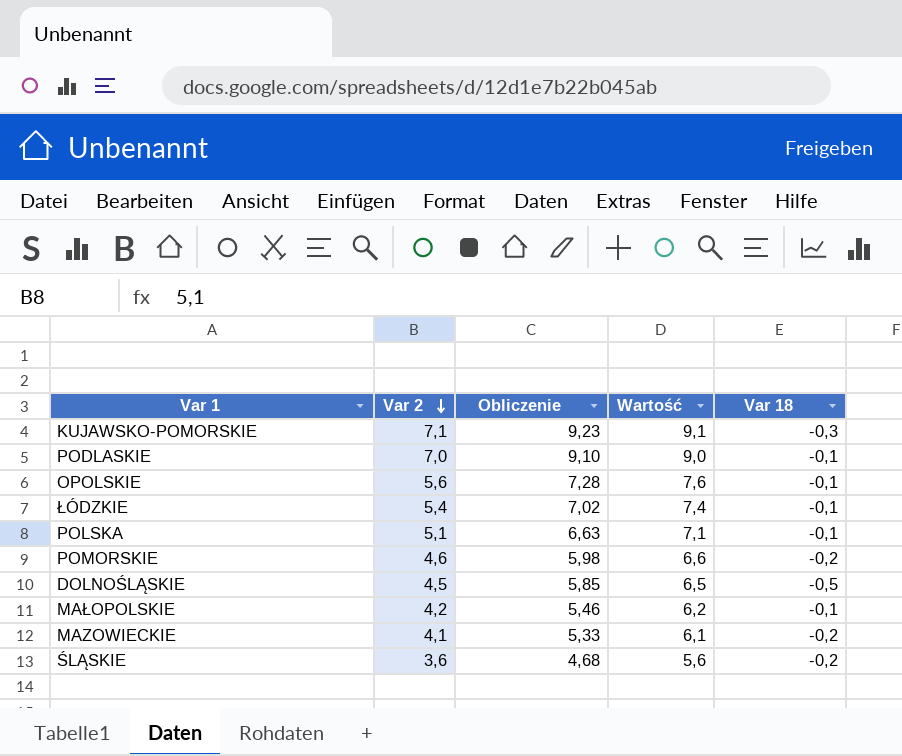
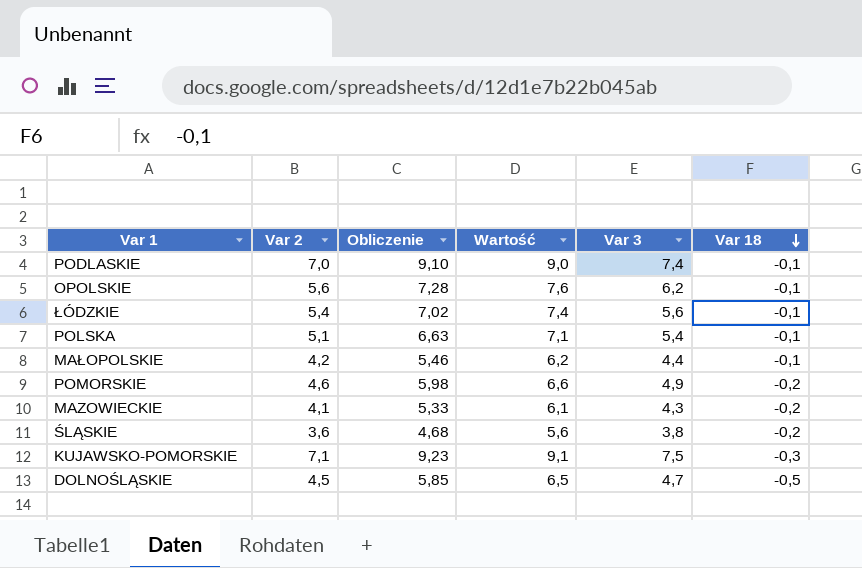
row order: Var 2 descending -> Var 18 descending
column Var 3 | position: none -> 5

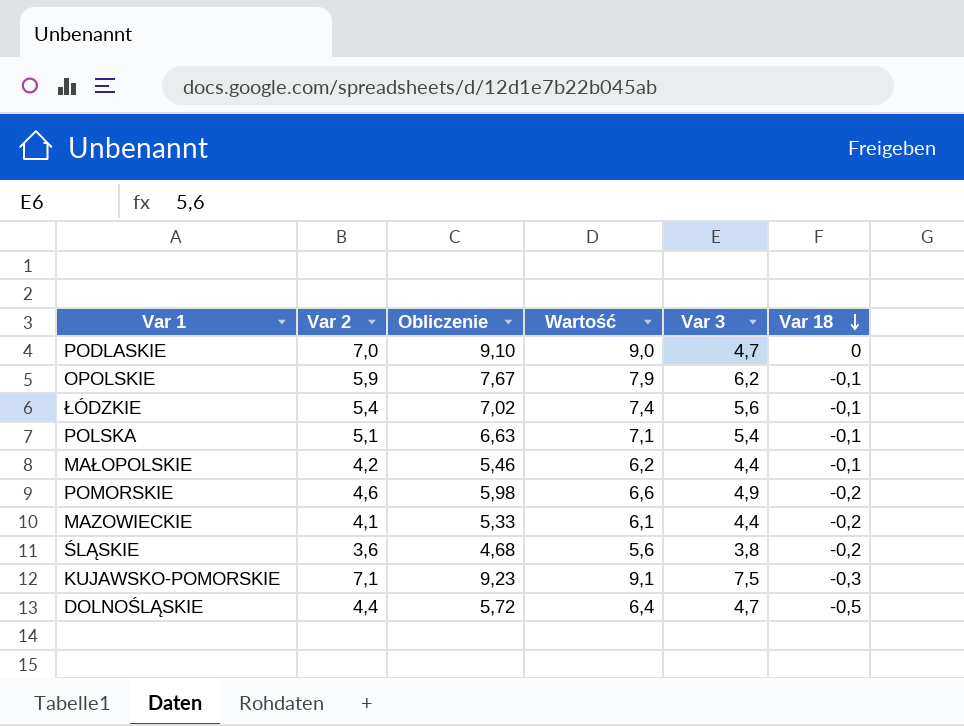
PODLASKIE | Var 3: 7,4 -> 4,7
PODLASKIE | Var 18: -0,1 -> 0
OPOLSKIE | Var 2: 5,6 -> 5,9
OPOLSKIE | Obliczenie: 7,28 -> 7,67
OPOLSKIE | Wartość: 7,6 -> 7,9
MAZOWIECKIE | Var 3: 4,3 -> 4,4
DOLNOŚLĄSKIE | Var 2: 4,5 -> 4,4
DOLNOŚLĄSKIE | Obliczenie: 5,85 -> 5,72
DOLNOŚLĄSKIE | Wartość: 6,5 -> 6,4

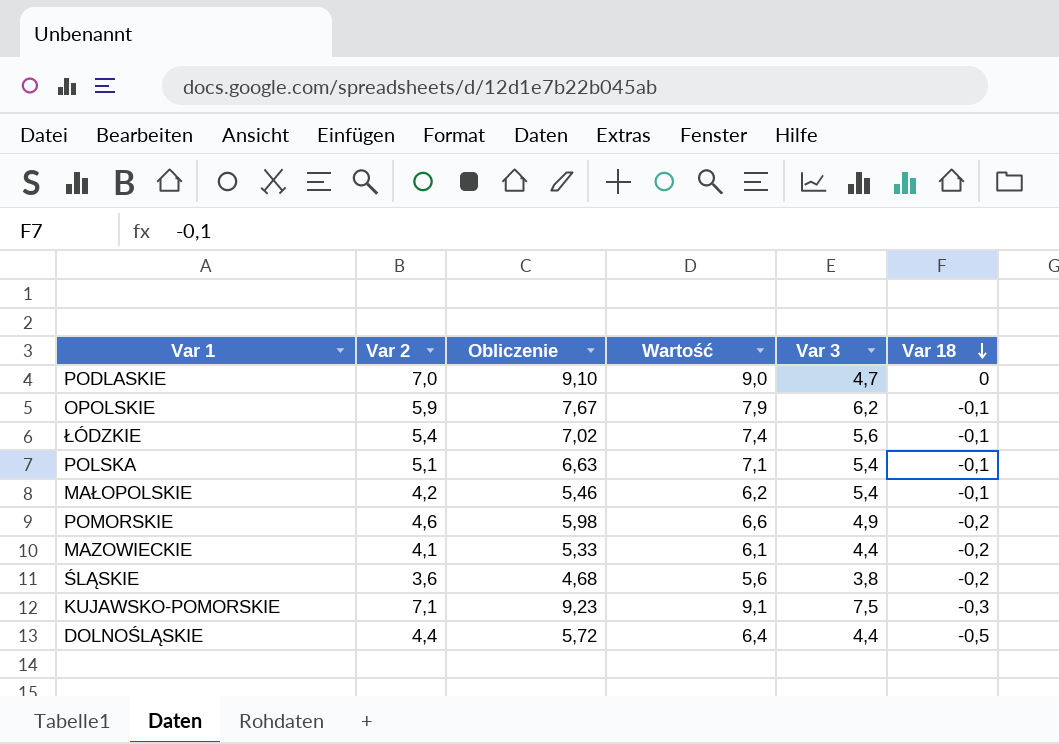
MAŁOPOLSKIE | Var 3: 4,4 -> 5,4
DOLNOŚLĄSKIE | Var 3: 4,7 -> 4,4

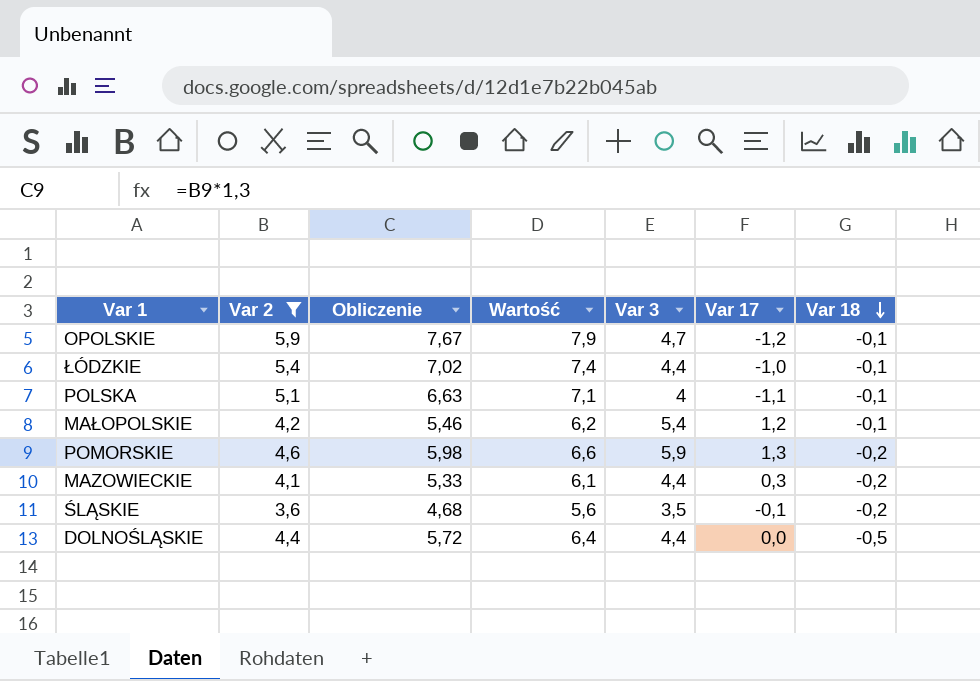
filter: none -> Var 2 <= 5,9
column Var 17 | formula: none -> [Var 3] - [Var 2]
OPOLSKIE | Var 3: 6,2 -> 4,7
ŁÓDZKIE | Var 3: 5,6 -> 4,4
POLSKA | Var 3: 5,4 -> 4
POMORSKIE | Var 3: 4,9 -> 5,9
ŚLĄSKIE | Var 3: 3,8 -> 3,5

